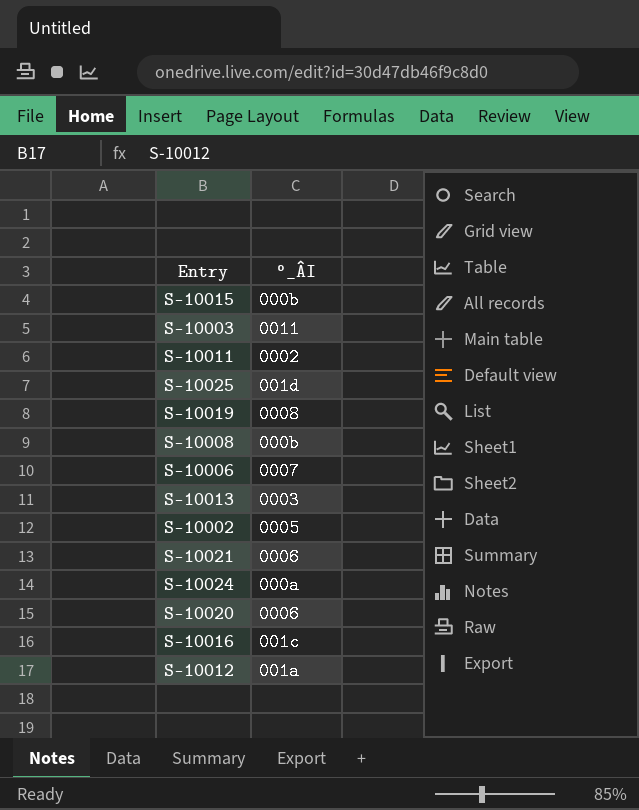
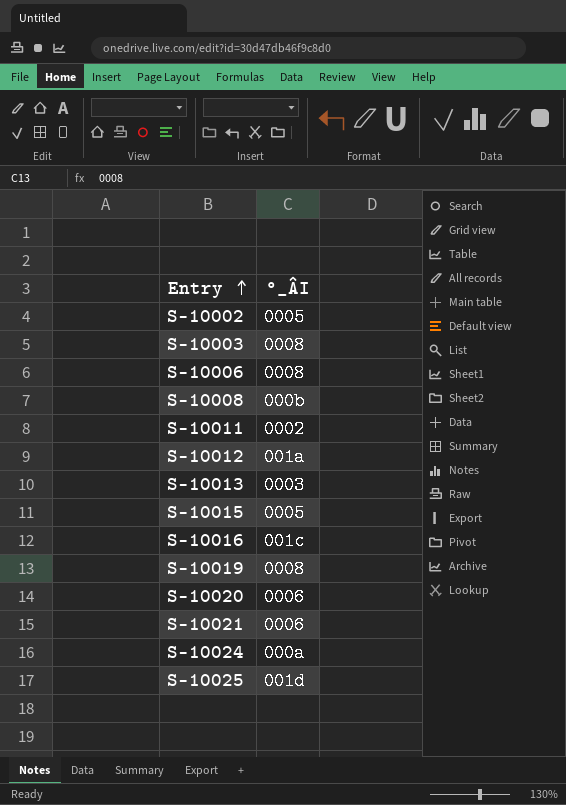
row order: none -> Entry ascending
S-10003 | °_ÂI: 0011 -> 0008
S-10006 | °_ÂI: 0007 -> 0008
S-10015 | °_ÂI: 000b -> 0005

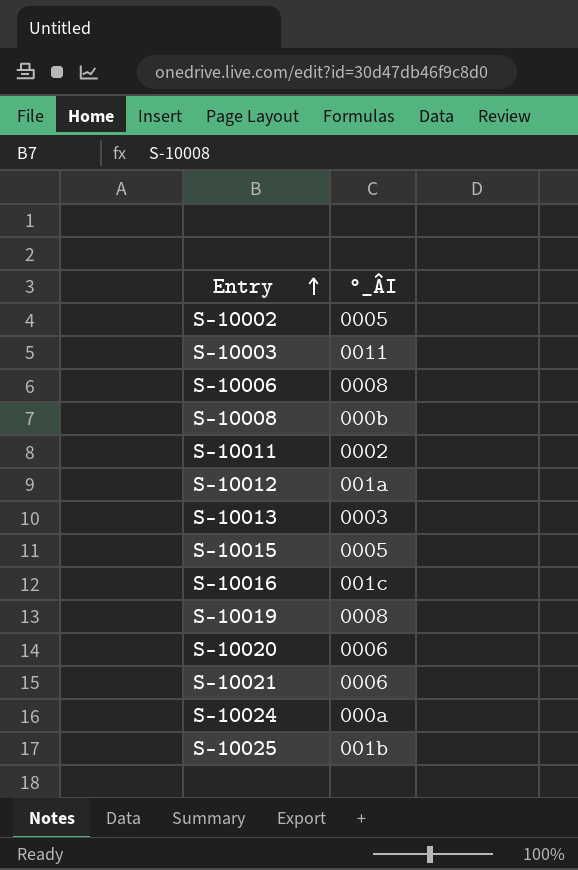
S-10003 | °_ÂI: 0008 -> 0011
S-10025 | °_ÂI: 001d -> 001b

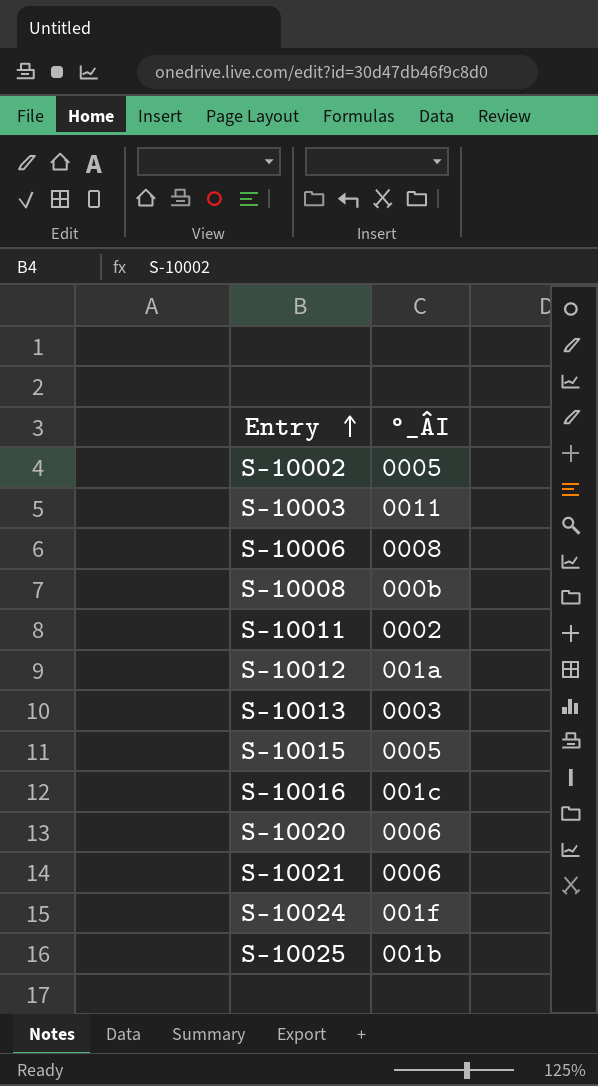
row S-10019: 0008 -> none
S-10024 | °_ÂI: 000a -> 001f

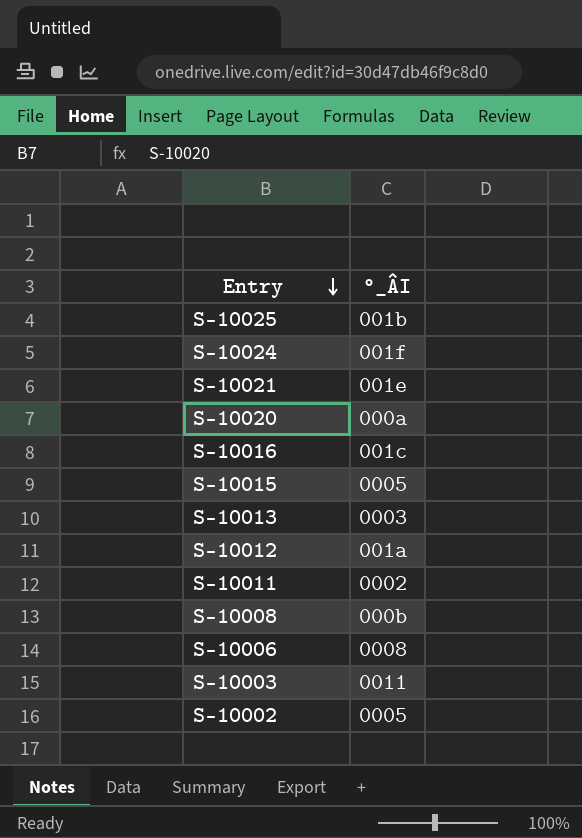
row order: Entry ascending -> Entry descending
S-10021 | °_ÂI: 0006 -> 001e
S-10020 | °_ÂI: 0006 -> 000a

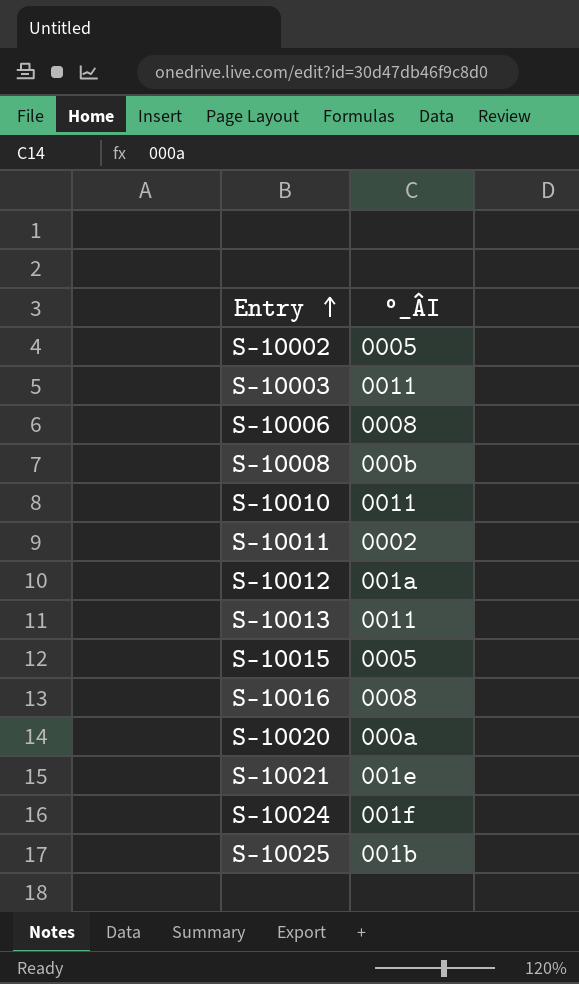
row order: Entry descending -> Entry ascending
row S-10010: none -> 0011
S-10013 | °_ÂI: 0003 -> 0011
S-10016 | °_ÂI: 001c -> 0008

